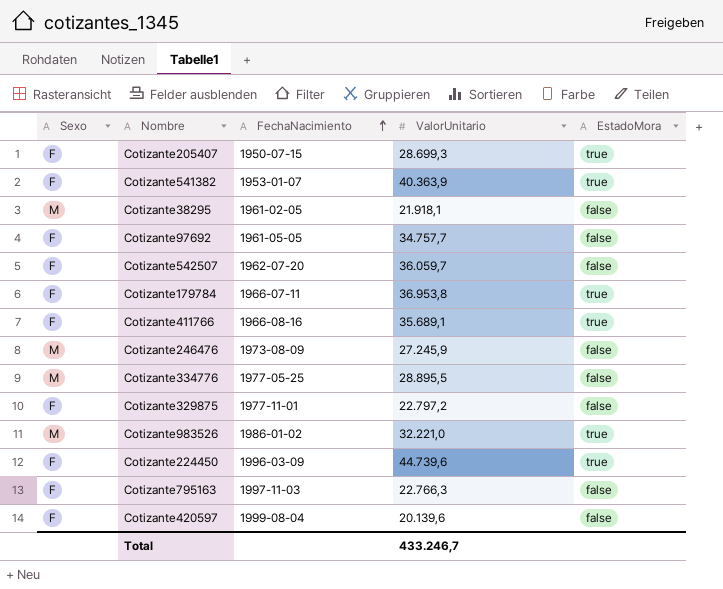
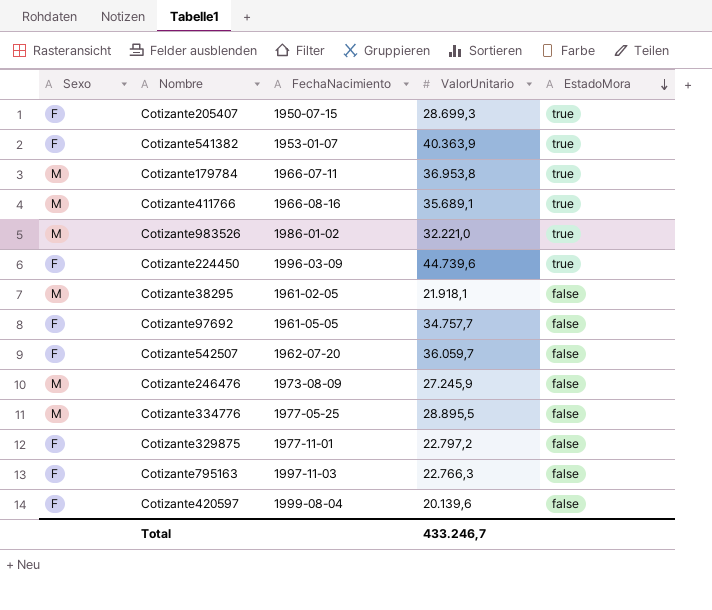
row order: FechaNacimiento ascending -> EstadoMora descending
Cotizante179784 | Sexo: F -> M
Cotizante411766 | Sexo: F -> M

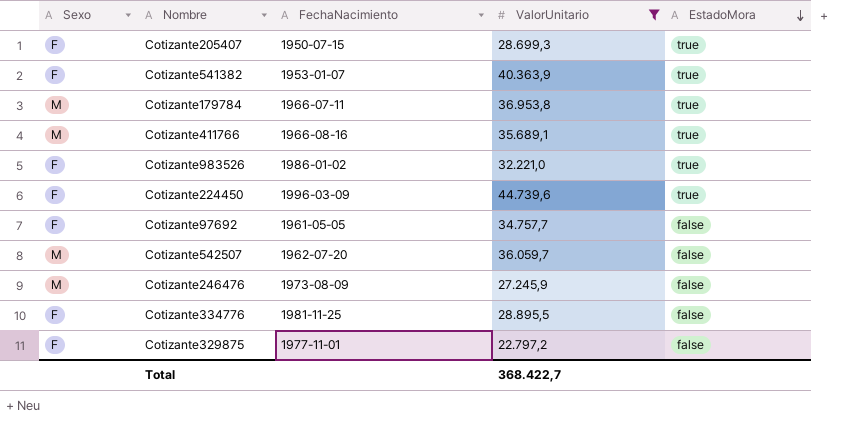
filter: none -> ValorUnitario >= 22.797,2
Cotizante983526 | Sexo: M -> F
Cotizante542507 | Sexo: F -> M
Cotizante334776 | Sexo: M -> F
Cotizante334776 | FechaNacimiento: 1977-05-25 -> 1981-11-25
Total | ValorUnitario: 433.246,7 -> 368.422,7

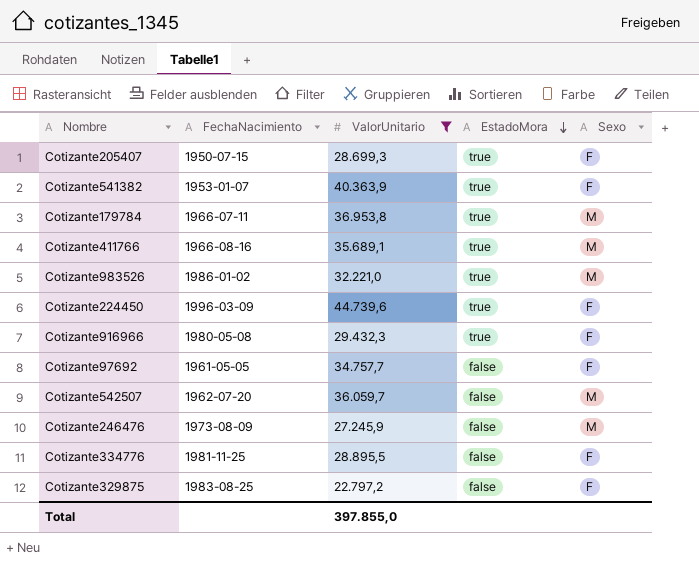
column Sexo | position: 1 -> 5
Cotizante983526 | Sexo: F -> M
row Cotizante916966: none -> 1980-05-08 | 29.432,3 | true | F
Cotizante329875 | FechaNacimiento: 1977-11-01 -> 1983-08-25
Total | ValorUnitario: 368.422,7 -> 397.855,0

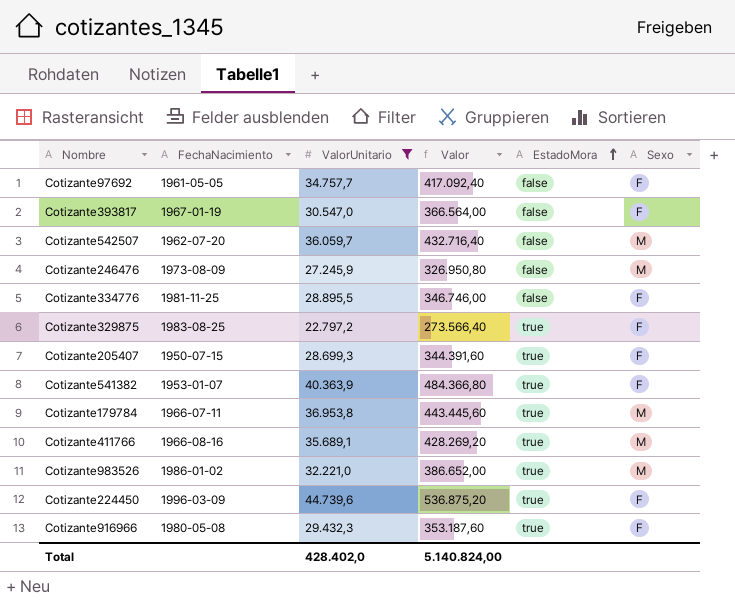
row order: EstadoMora descending -> EstadoMora ascending
column Valor | formula: none -> [ValorUnitario] * 12
row Cotizante393817: none -> 1967-01-19 | 30.547,0 | 366.564,00 | false | F
Cotizante329875 | EstadoMora: false -> true
Total | ValorUnitario: 397.855,0 -> 428.402,0

